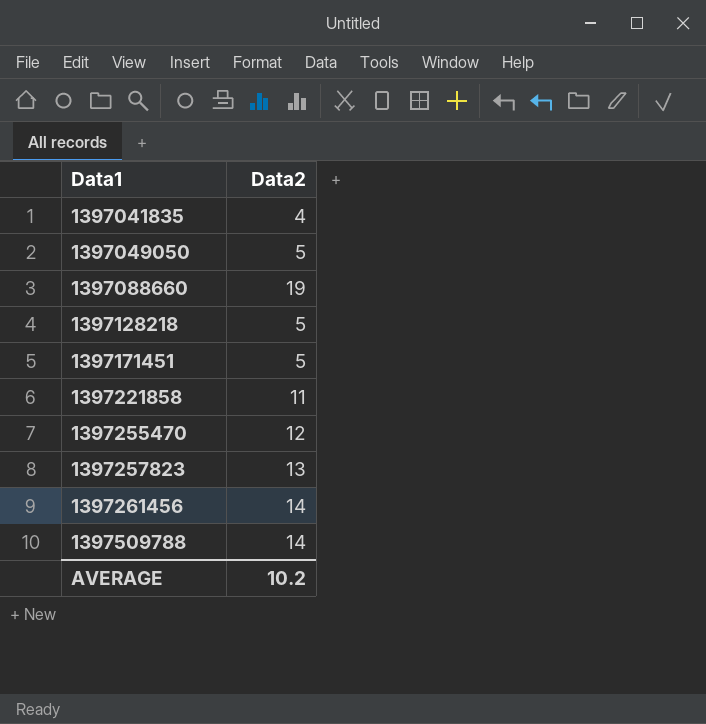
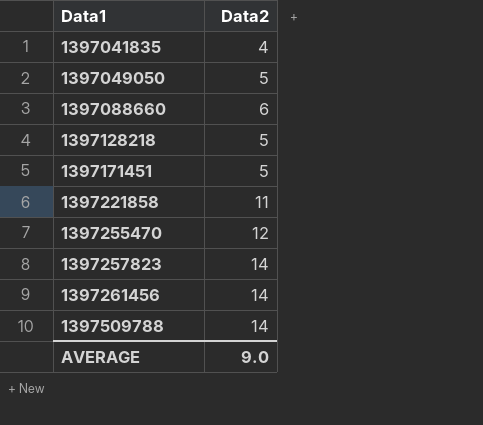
1397088660 | Data2: 19 -> 6
1397257823 | Data2: 13 -> 14
AVERAGE | Data2: 10.2 -> 9.0

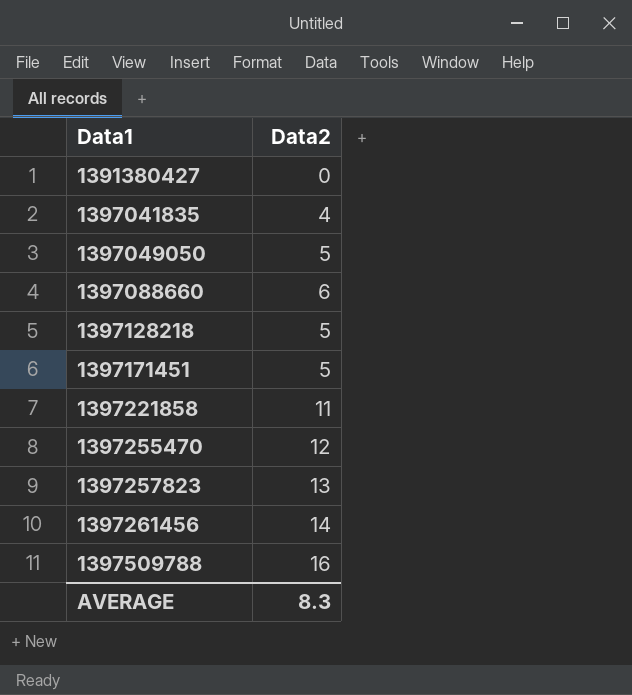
row 1391380427: none -> 0
1397257823 | Data2: 14 -> 13
1397509788 | Data2: 14 -> 16
AVERAGE | Data2: 9.0 -> 8.3

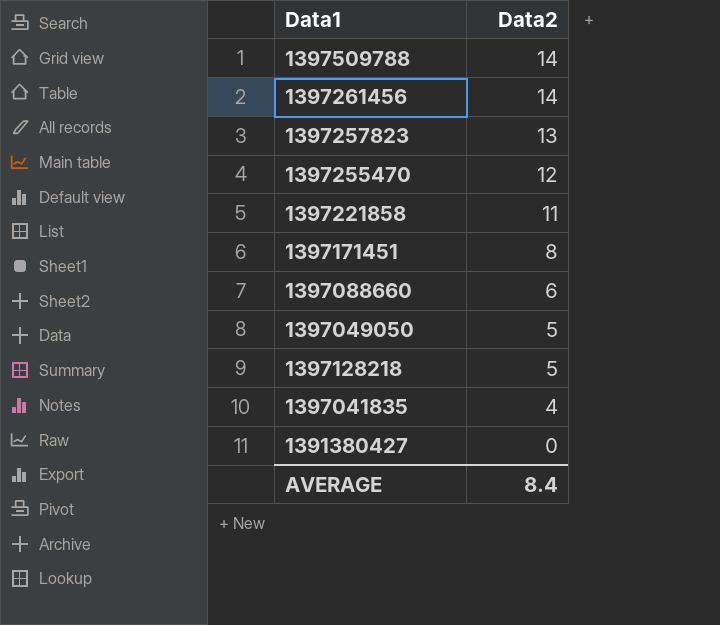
row order: Data1 ascending -> Data2 descending
1397509788 | Data2: 16 -> 14
1397171451 | Data2: 5 -> 8
AVERAGE | Data2: 8.3 -> 8.4

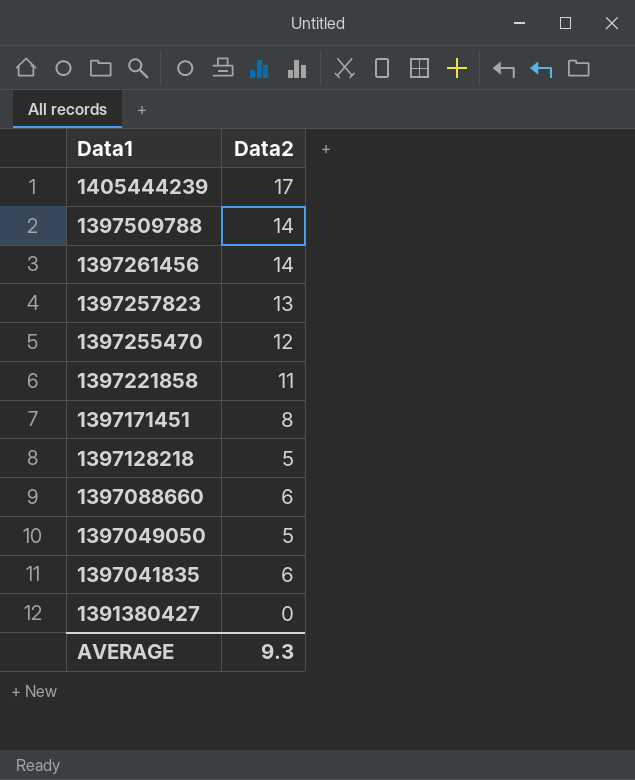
row order: Data2 descending -> Data1 descending
row 1405444239: none -> 17
1397041835 | Data2: 4 -> 6
AVERAGE | Data2: 8.4 -> 9.3

